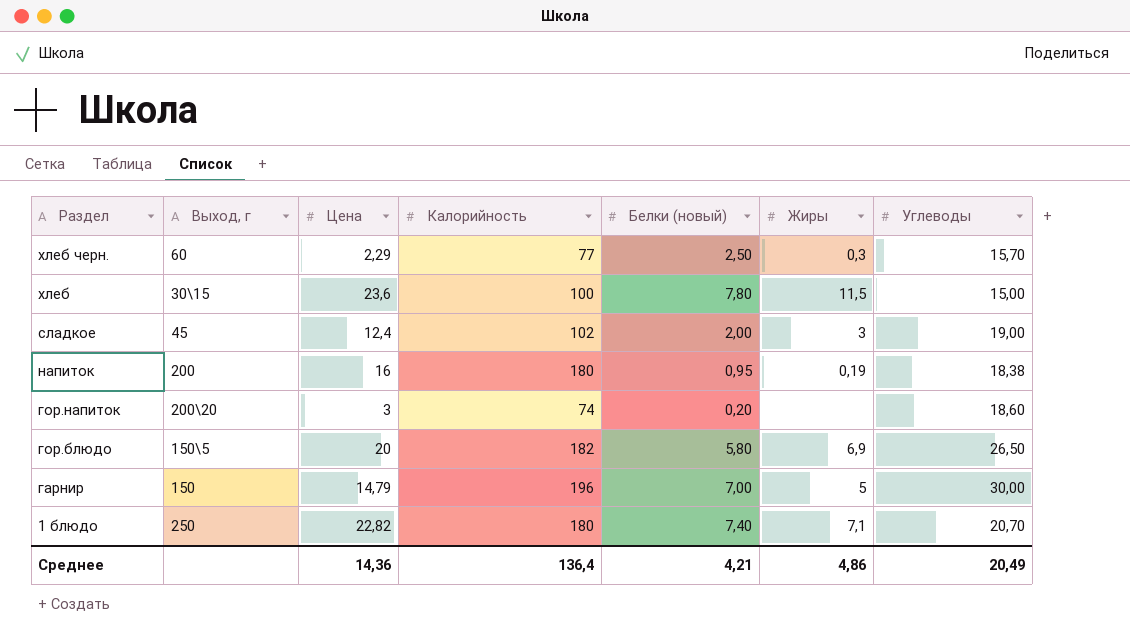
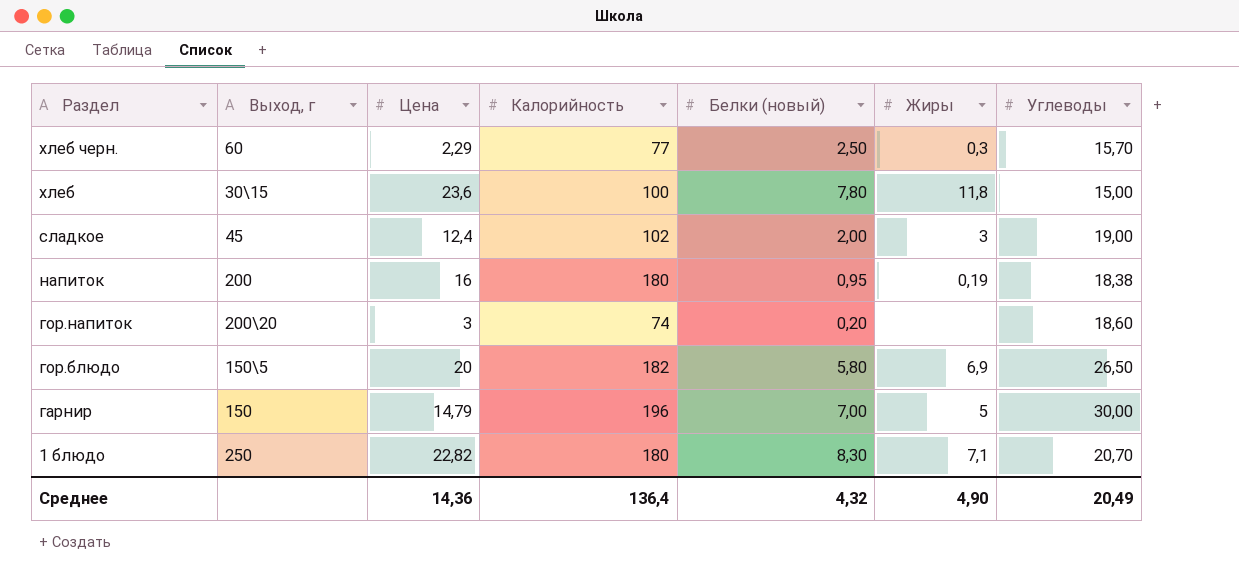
хлеб | Жиры: 11,5 -> 11,8
1 блюдо | Белки (новый): 7,40 -> 8,30
Среднее | Белки (новый): 4,21 -> 4,32
Среднее | Жиры: 4,86 -> 4,90

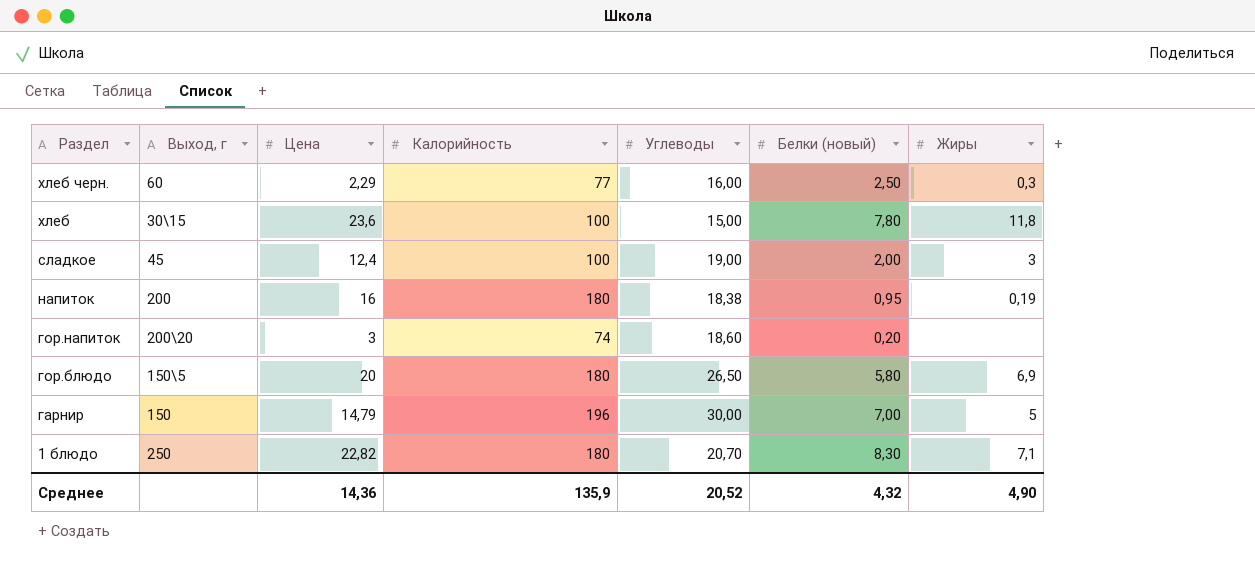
column Углеводы | position: 7 -> 5
хлеб черн. | Углеводы: 15,70 -> 16,00
сладкое | Калорийность: 102 -> 100
гор.блюдо | Калорийность: 182 -> 180
Среднее | Калорийность: 136,4 -> 135,9
Среднее | Углеводы: 20,49 -> 20,52

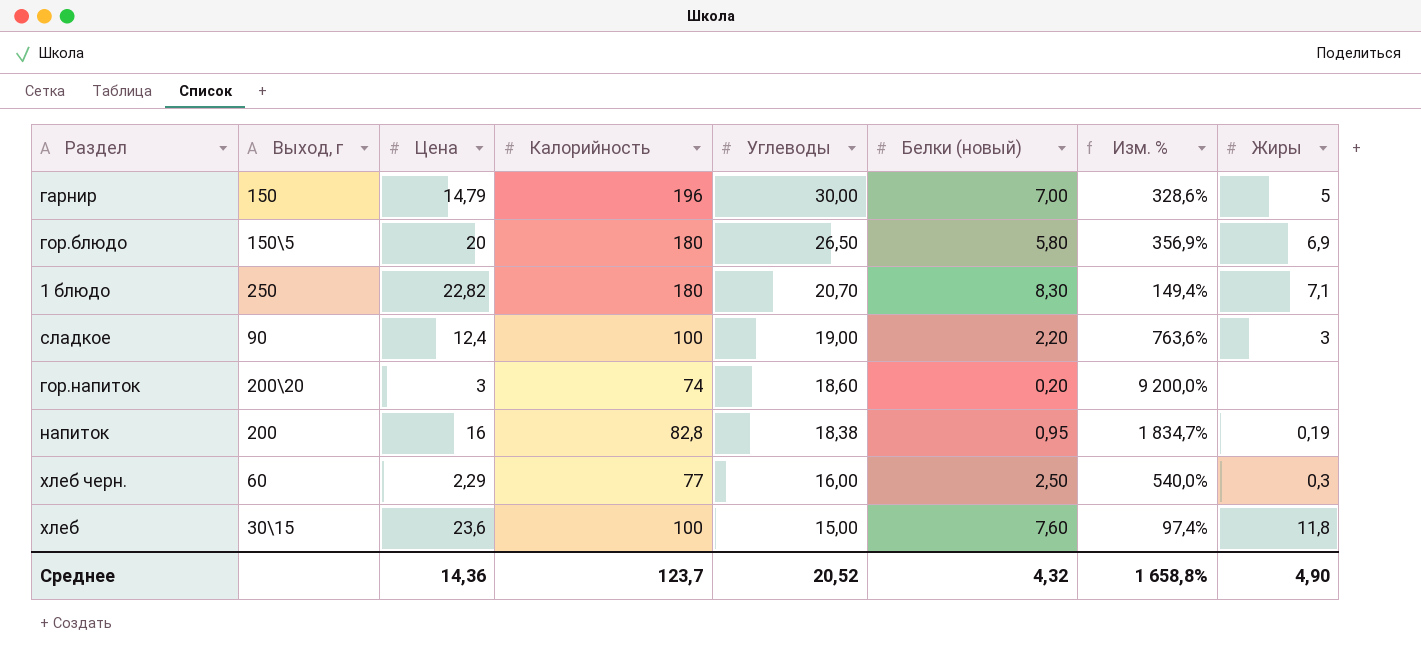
row order: Раздел descending -> Углеводы descending
column Изм. % | formula: none -> ([Углеводы] - [Белки (новый)]) / [Белки (новый)]
сладкое | Выход, г: 45 -> 90
сладкое | Белки (новый): 2,00 -> 2,20
напиток | Калорийность: 180 -> 82,8
хлеб | Белки (новый): 7,80 -> 7,60
Среднее | Калорийность: 135,9 -> 123,7

